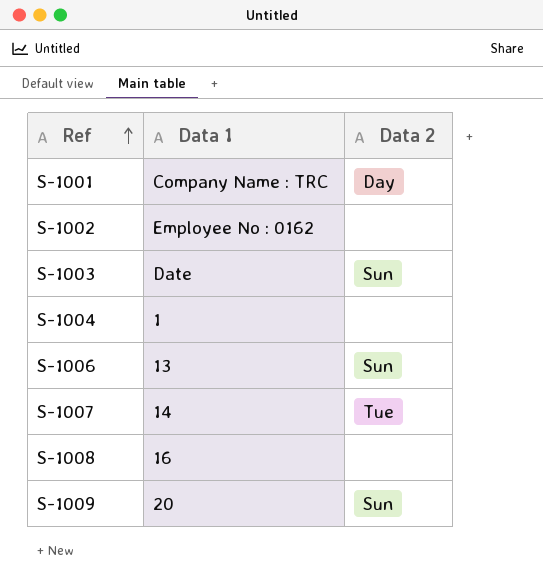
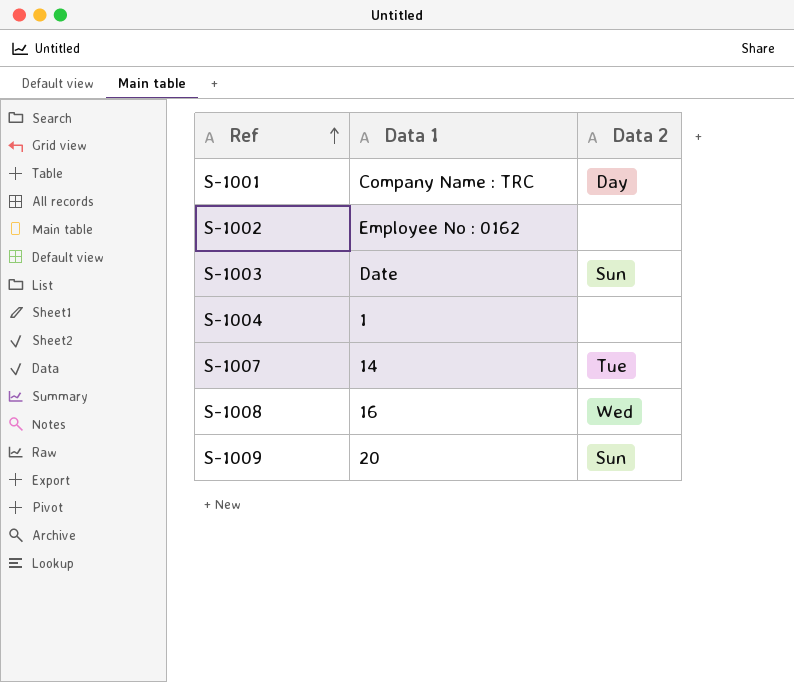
row S-1006: 13 | Sun -> none
S-1008 | Data 2: none -> Wed

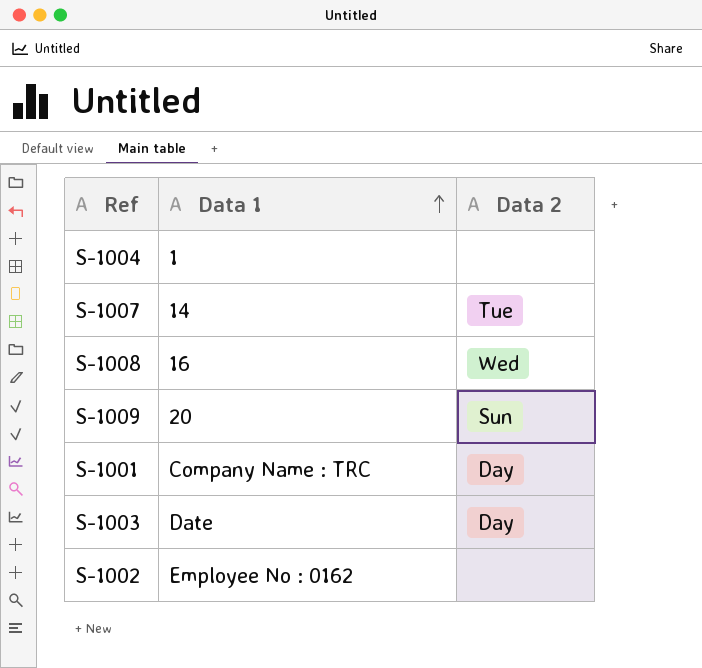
row order: Ref ascending -> Data 1 ascending
S-1003 | Data 2: Sun -> Day

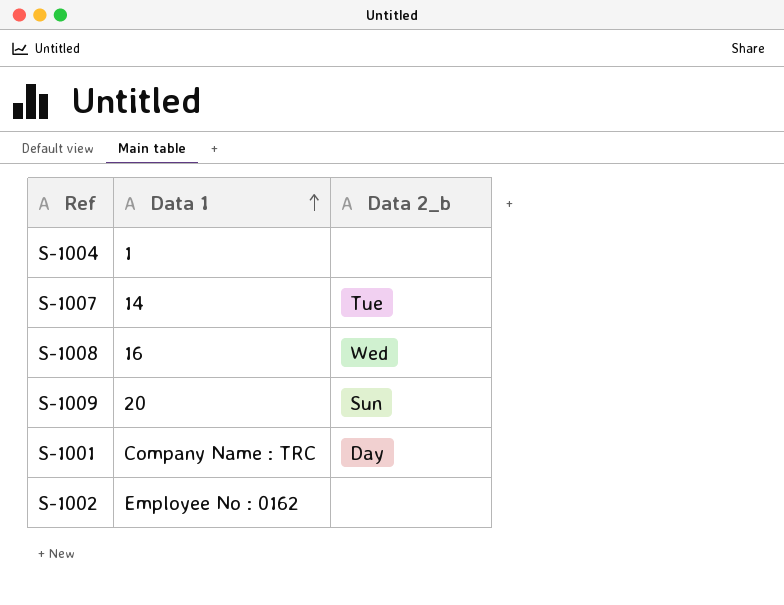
column name: Data 2 -> Data 2_b
row S-1003: Date | Day -> none

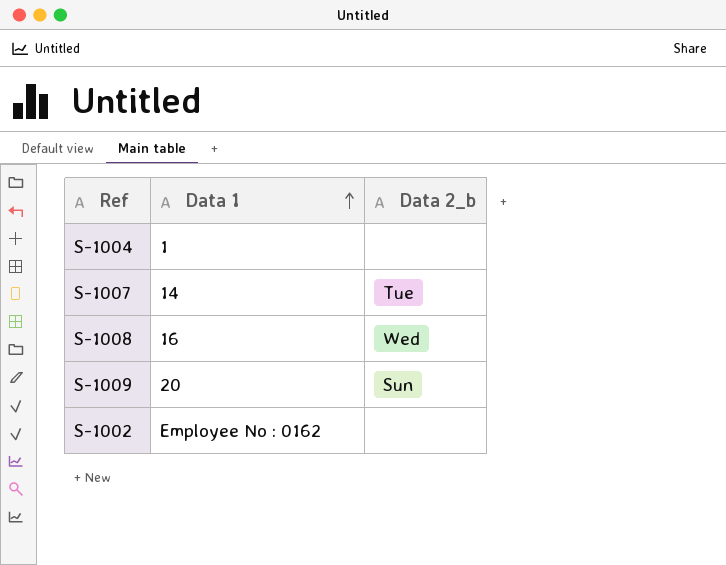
row S-1001: Company Name : TRC | Day -> none

